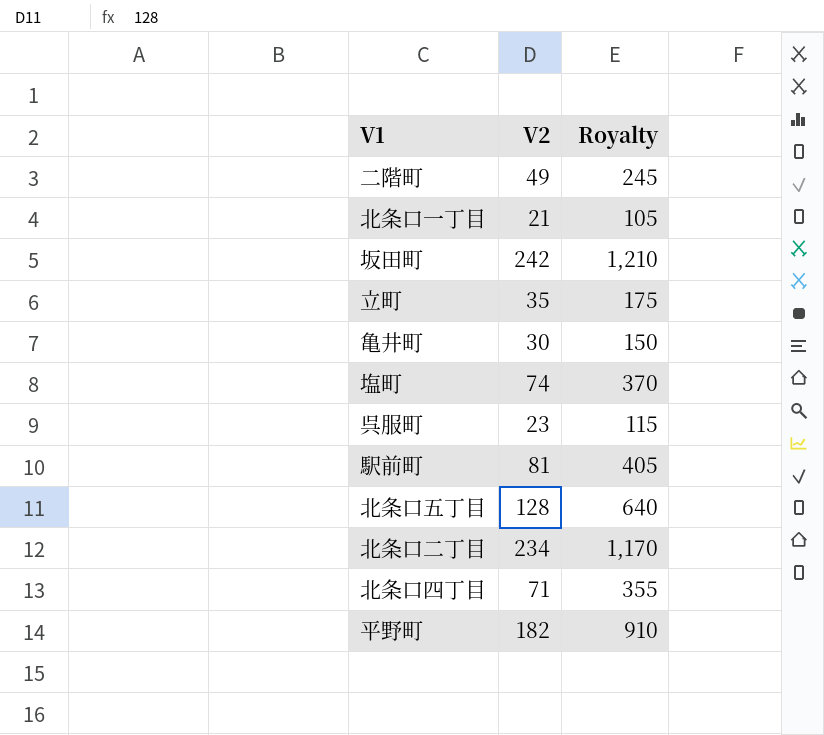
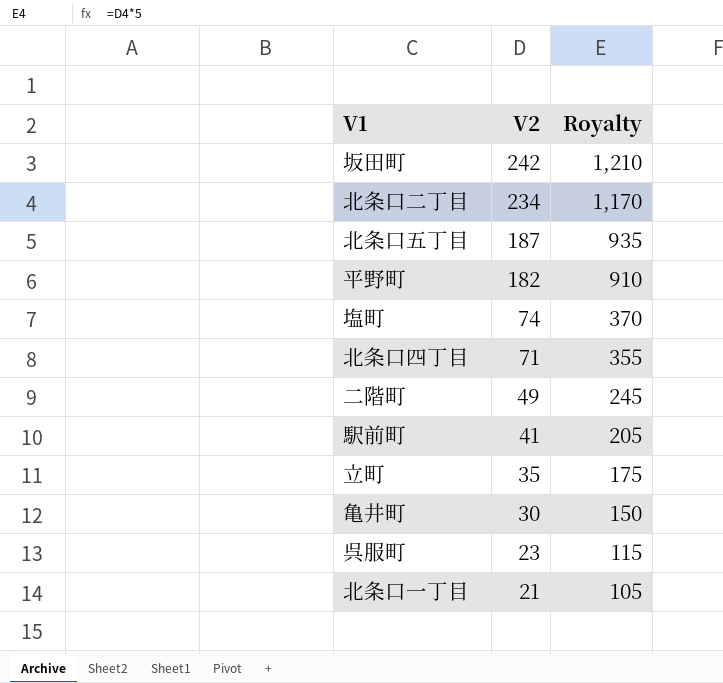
row order: none -> V2 descending
北条口五丁目 | V2: 128 -> 187
北条口五丁目 | Royalty: 640 -> 935
駅前町 | V2: 81 -> 41
駅前町 | Royalty: 405 -> 205

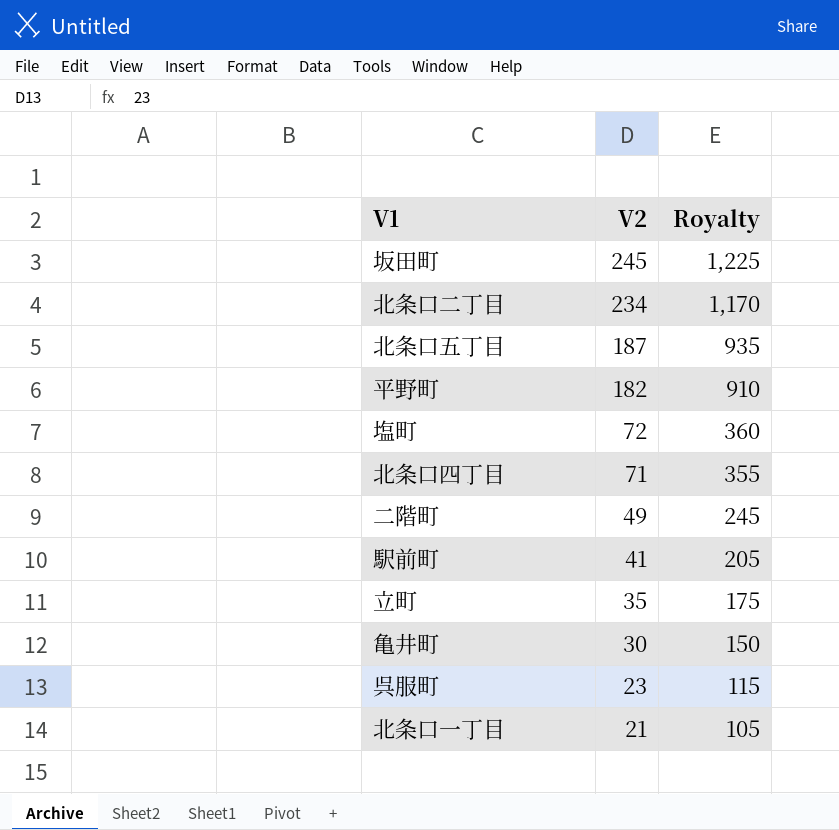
坂田町 | V2: 242 -> 245
坂田町 | Royalty: 1,210 -> 1,225
塩町 | V2: 74 -> 72
塩町 | Royalty: 370 -> 360

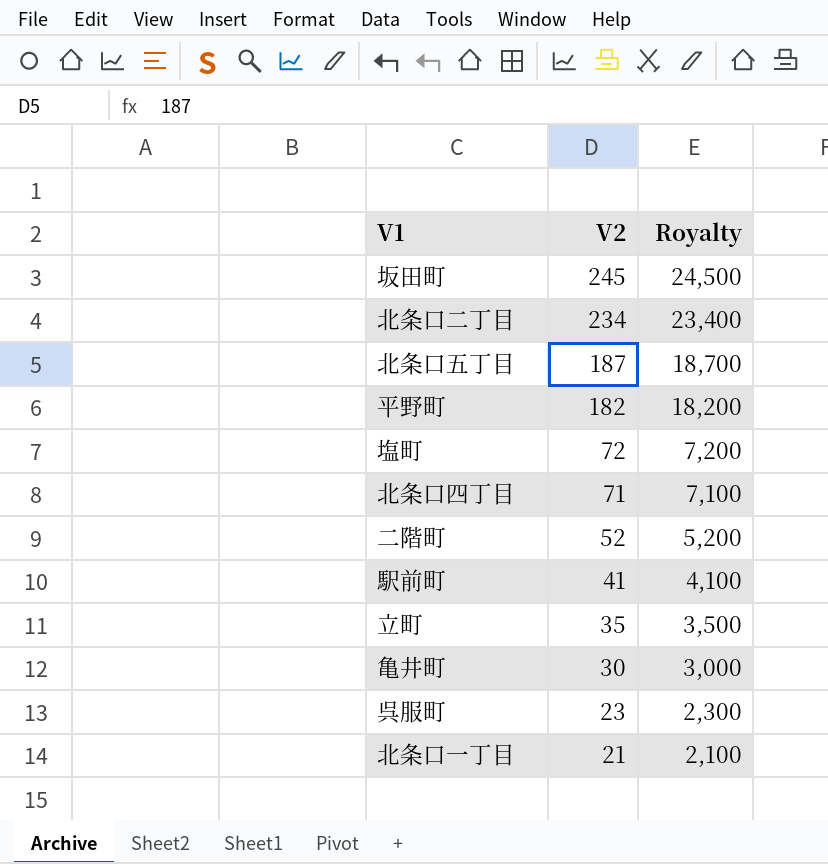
column Royalty | formula: [V2] * 5 -> [V2] * 100
二階町 | V2: 49 -> 52

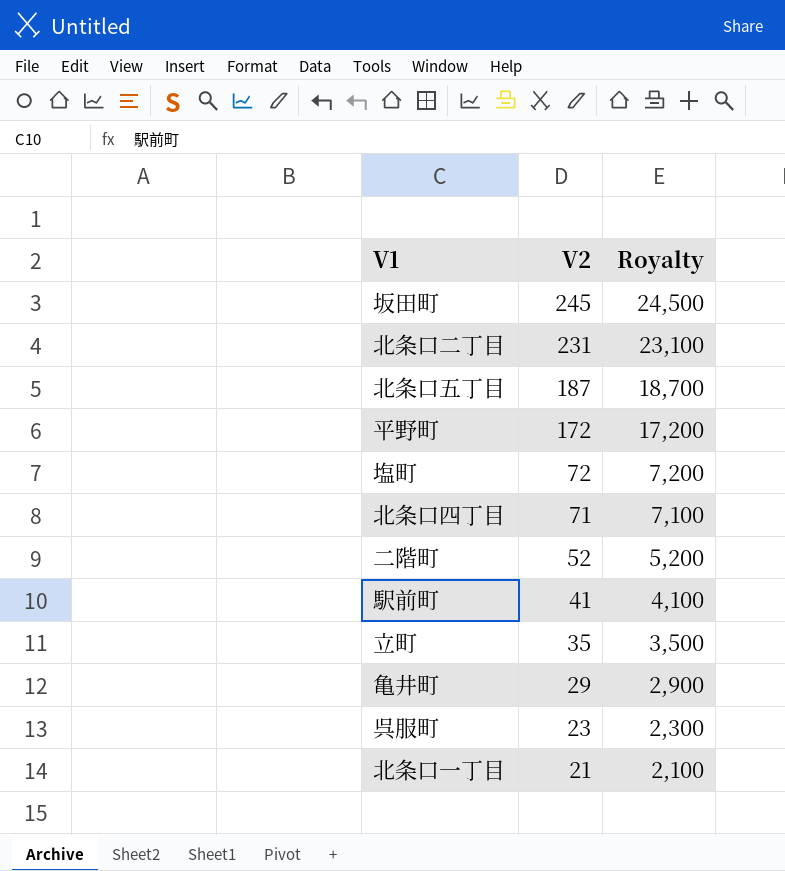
北条口二丁目 | V2: 234 -> 231
北条口二丁目 | Royalty: 23,400 -> 23,100
平野町 | V2: 182 -> 172
平野町 | Royalty: 18,200 -> 17,200
亀井町 | V2: 30 -> 29
亀井町 | Royalty: 3,000 -> 2,900

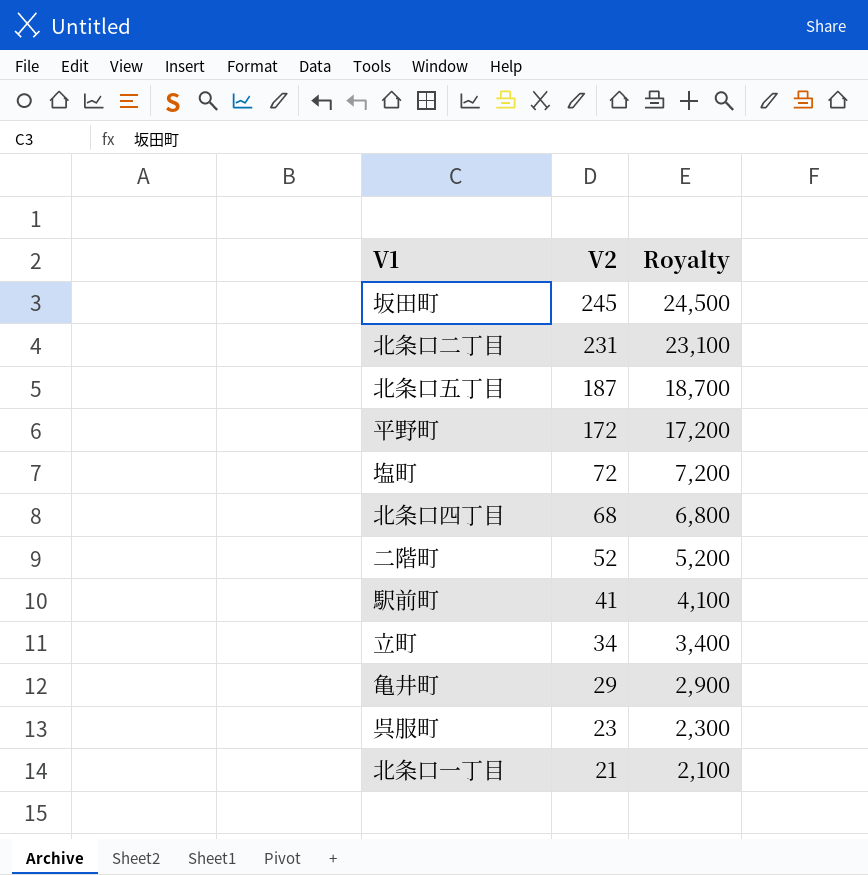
北条口四丁目 | V2: 71 -> 68
北条口四丁目 | Royalty: 7,100 -> 6,800
立町 | V2: 35 -> 34
立町 | Royalty: 3,500 -> 3,400

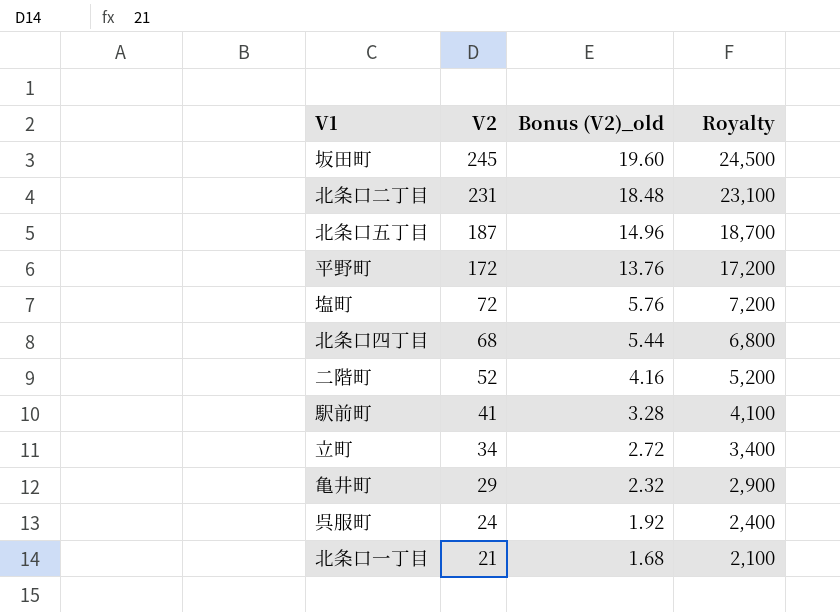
column Bonus (V2)_old | formula: none -> [V2] * 0.08
呉服町 | V2: 23 -> 24
呉服町 | Royalty: 2,300 -> 2,400

